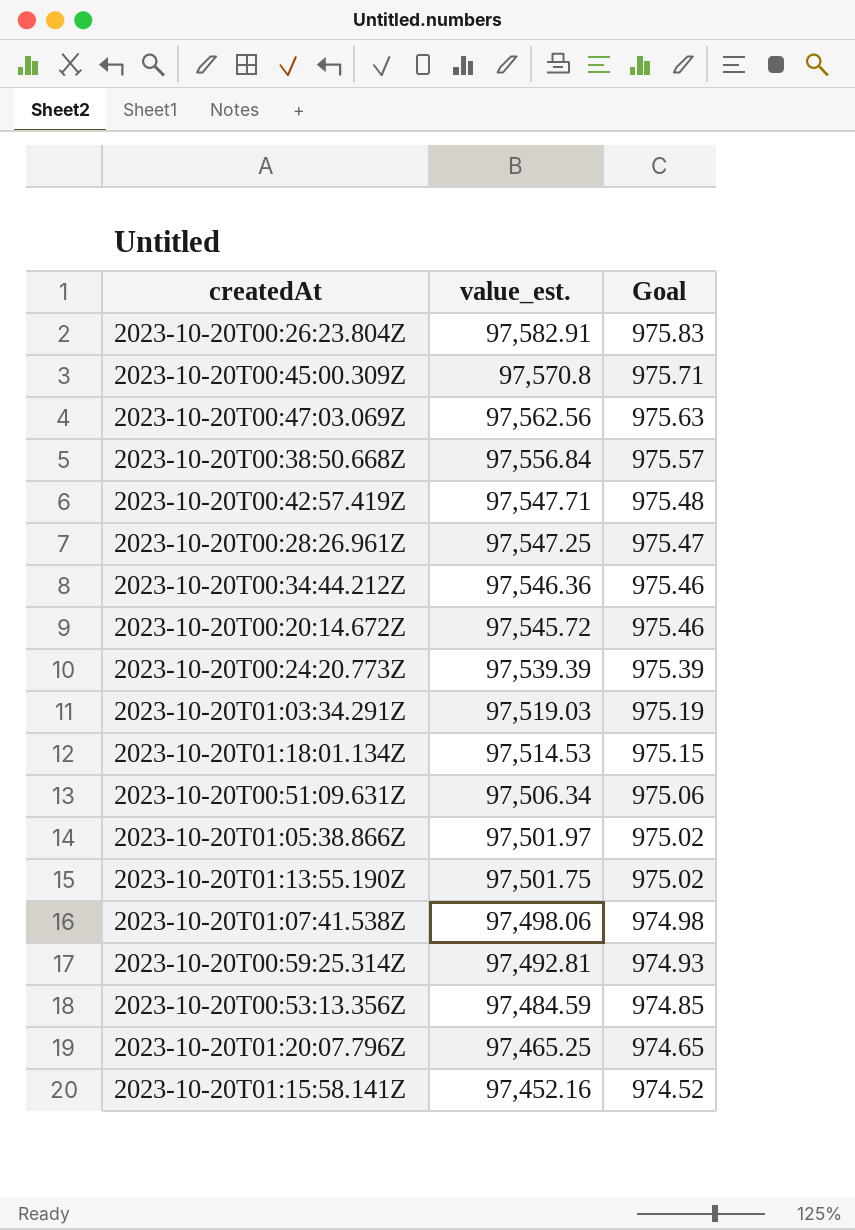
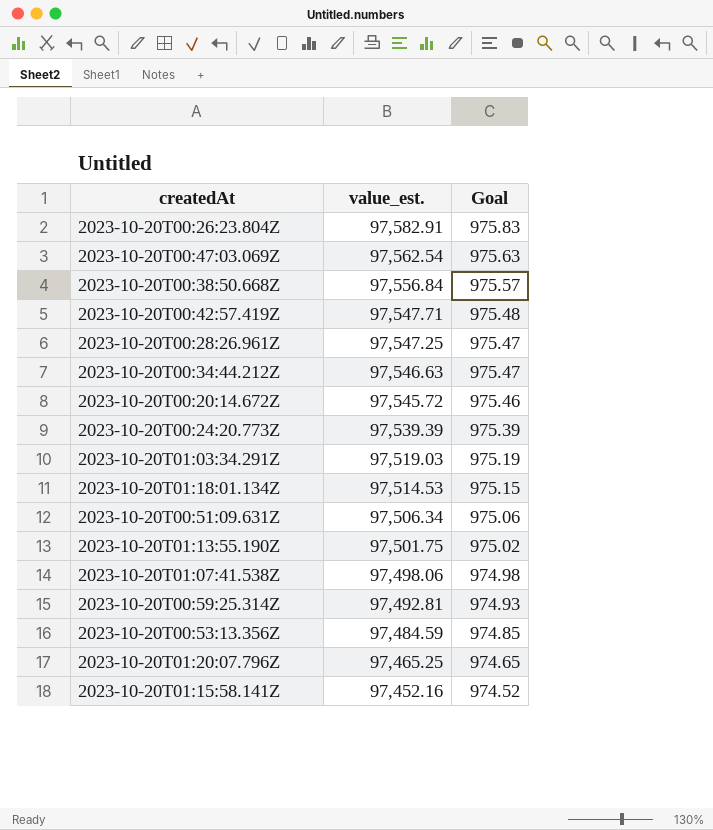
row 2023-10-20T00:45:00.309Z: 97,570.8 | 975.71 -> none
row 2023-10-20T01:05:38.866Z: 97,501.97 | 975.02 -> none
2023-10-20T00:47:03.069Z | value_est.: 97,562.56 -> 97,562.54
2023-10-20T00:34:44.212Z | value_est.: 97,546.36 -> 97,546.63
2023-10-20T00:34:44.212Z | Goal: 975.46 -> 975.47

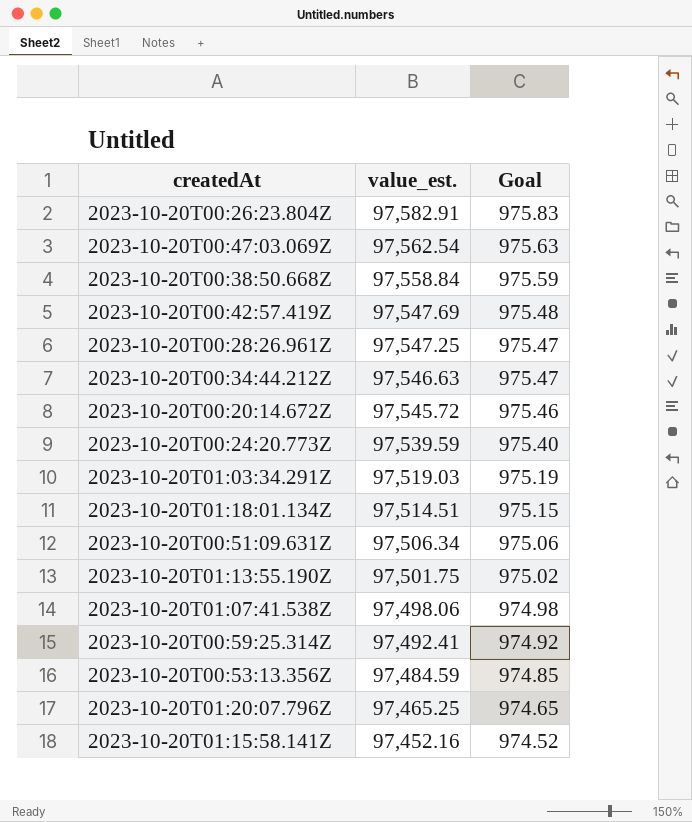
2023-10-20T00:38:50.668Z | value_est.: 97,556.84 -> 97,558.84
2023-10-20T00:38:50.668Z | Goal: 975.57 -> 975.59
2023-10-20T00:42:57.419Z | value_est.: 97,547.71 -> 97,547.69
2023-10-20T00:24:20.773Z | value_est.: 97,539.39 -> 97,539.59
2023-10-20T00:24:20.773Z | Goal: 975.39 -> 975.40
2023-10-20T01:18:01.134Z | value_est.: 97,514.53 -> 97,514.51
2023-10-20T00:59:25.314Z | value_est.: 97,492.81 -> 97,492.41
2023-10-20T00:59:25.314Z | Goal: 974.93 -> 974.92

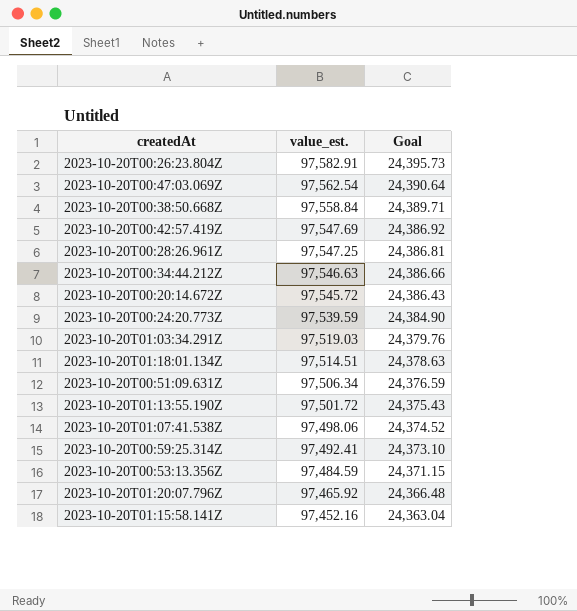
column Goal | formula: [value_est.] * 0.01 -> [value_est.] * 0.25
2023-10-20T01:13:55.190Z | value_est.: 97,501.75 -> 97,501.72
2023-10-20T01:20:07.796Z | value_est.: 97,465.25 -> 97,465.92

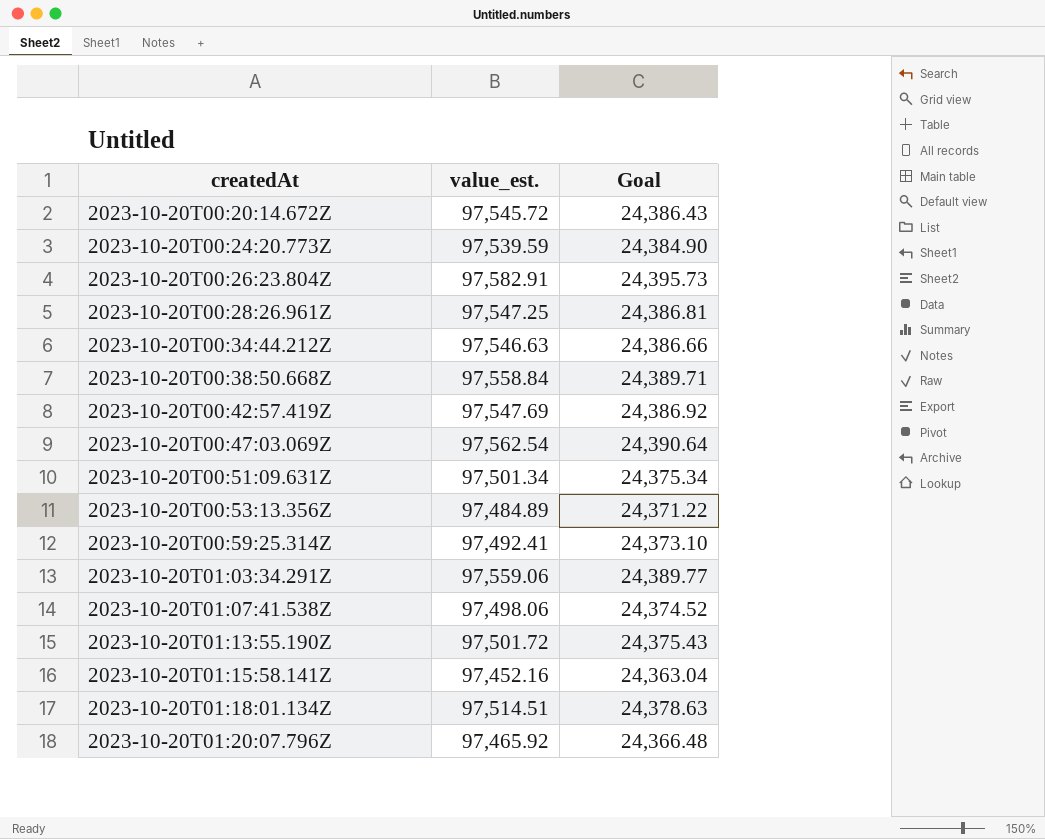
row order: value_est. descending -> createdAt ascending
2023-10-20T00:51:09.631Z | value_est.: 97,506.34 -> 97,501.34
2023-10-20T00:51:09.631Z | Goal: 24,376.59 -> 24,375.34
2023-10-20T00:53:13.356Z | value_est.: 97,484.59 -> 97,484.89
2023-10-20T00:53:13.356Z | Goal: 24,371.15 -> 24,371.22
2023-10-20T01:03:34.291Z | value_est.: 97,519.03 -> 97,559.06
2023-10-20T01:03:34.291Z | Goal: 24,379.76 -> 24,389.77

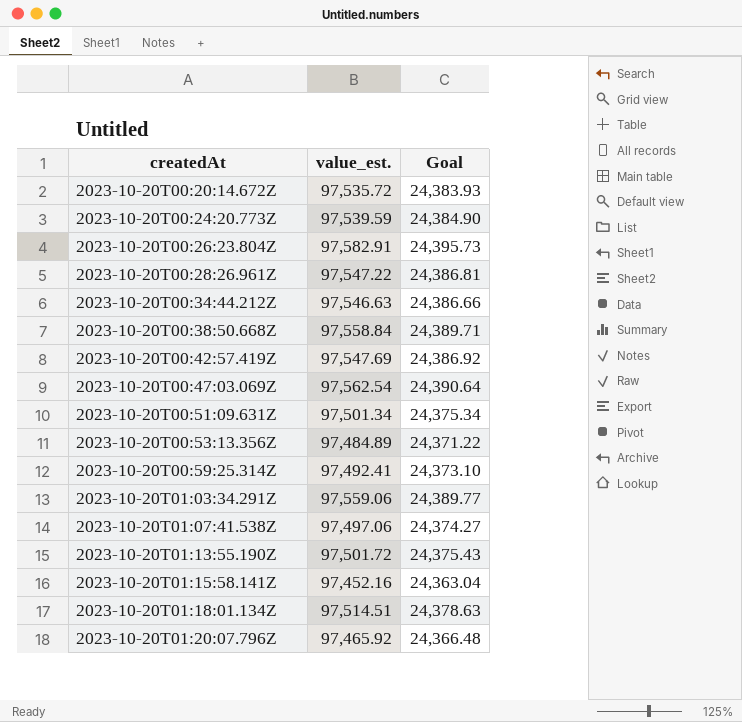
2023-10-20T00:20:14.672Z | value_est.: 97,545.72 -> 97,535.72
2023-10-20T00:20:14.672Z | Goal: 24,386.43 -> 24,383.93
2023-10-20T00:28:26.961Z | value_est.: 97,547.25 -> 97,547.22
2023-10-20T01:07:41.538Z | value_est.: 97,498.06 -> 97,497.06
2023-10-20T01:07:41.538Z | Goal: 24,374.52 -> 24,374.27

